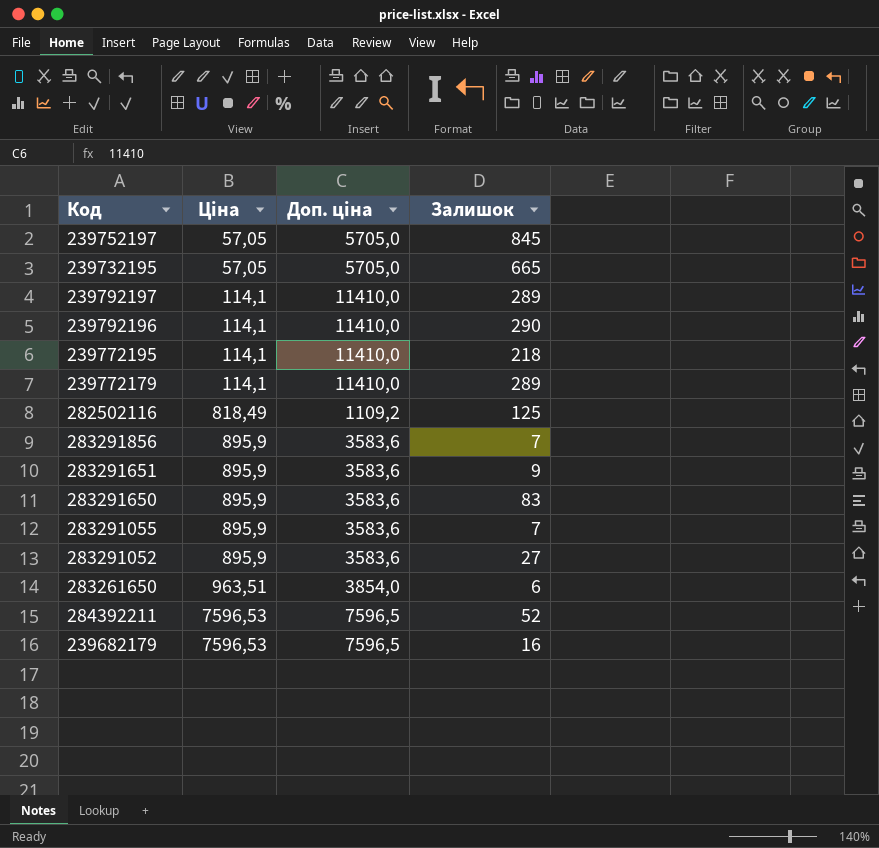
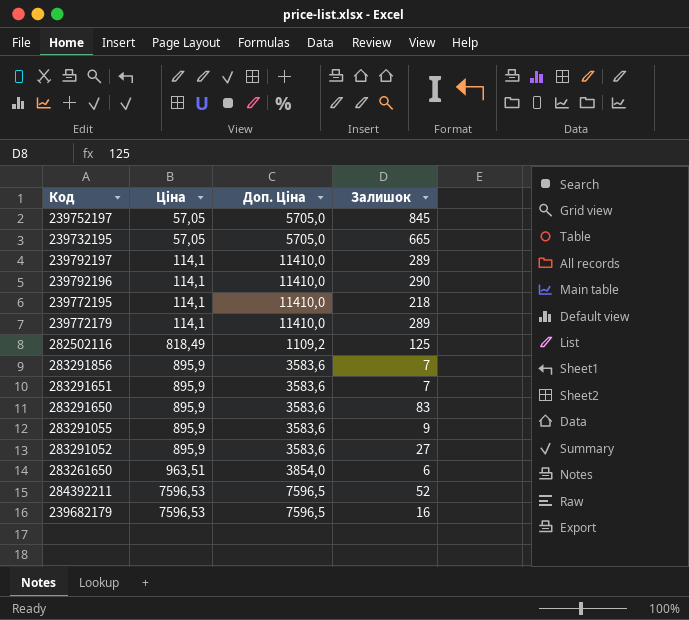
column name: Доп. ціна -> Доп. Ціна
283291651 | Залишок: 9 -> 7
283291055 | Залишок: 7 -> 9

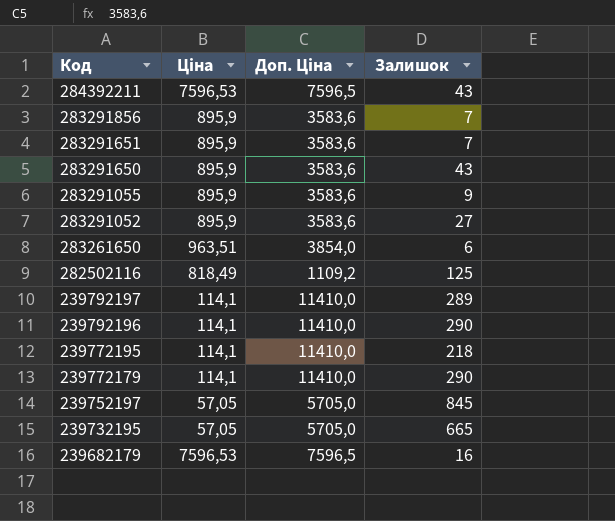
row order: Ціна ascending -> Код descending
284392211 | Залишок: 52 -> 43
283291650 | Залишок: 83 -> 43
239772179 | Залишок: 289 -> 290

